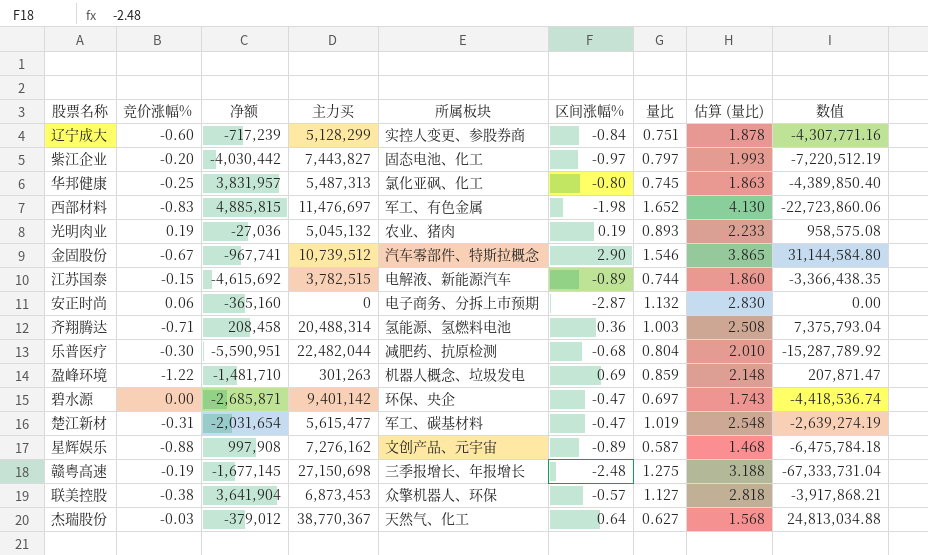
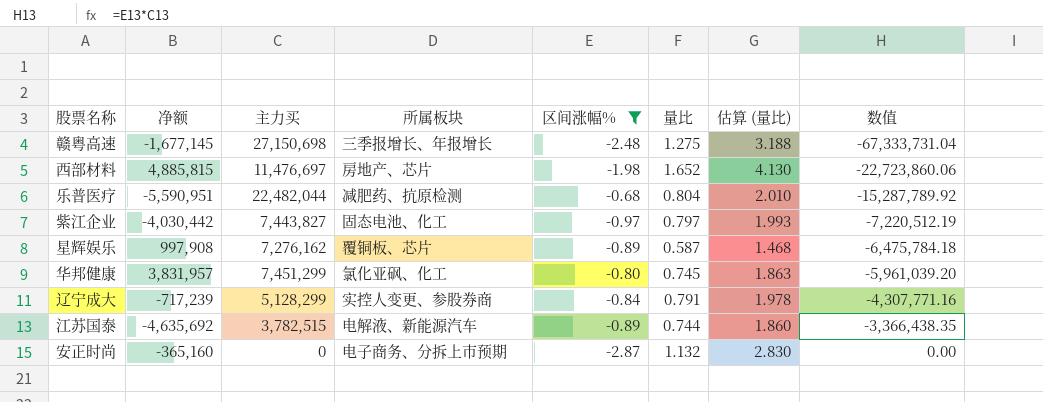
filter: none -> 区间涨幅% <= -0.68
row order: none -> 数值 ascending
column 竞价涨幅% | position: 2 -> none
西部材料 | 所属板块: 军工、有色金属 -> 房地产、芯片
星辉娱乐 | 所属板块: 文创产品、元宇宙 -> 覆铜板、芯片
华邦健康 | 主力买: 5,487,313 -> 7,451,299
华邦健康 | 数值: -4,389,850.40 -> -5,961,039.20
辽宁成大 | 量比: 0.751 -> 0.791
辽宁成大 | 估算 (量比): 1.878 -> 1.978
江苏国泰 | 净额: -4,615,692 -> -4,635,692

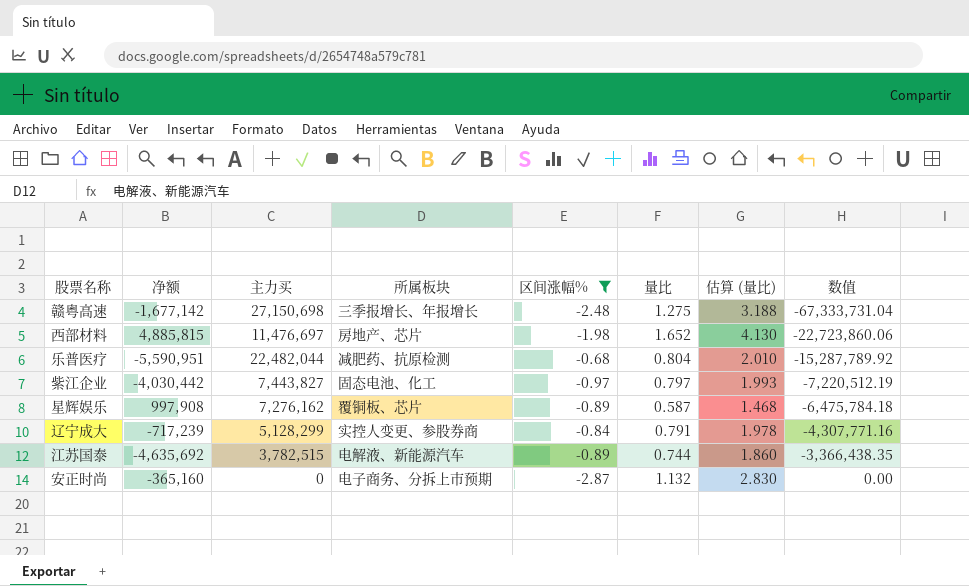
row 华邦健康: 3,831,957 | 7,451,299 | 氯化亚砜、化工 | -0.80 | 0.745 | 1.863 | -5,961,039.20 -> none
赣粤高速 | 净额: -1,677,145 -> -1,677,142

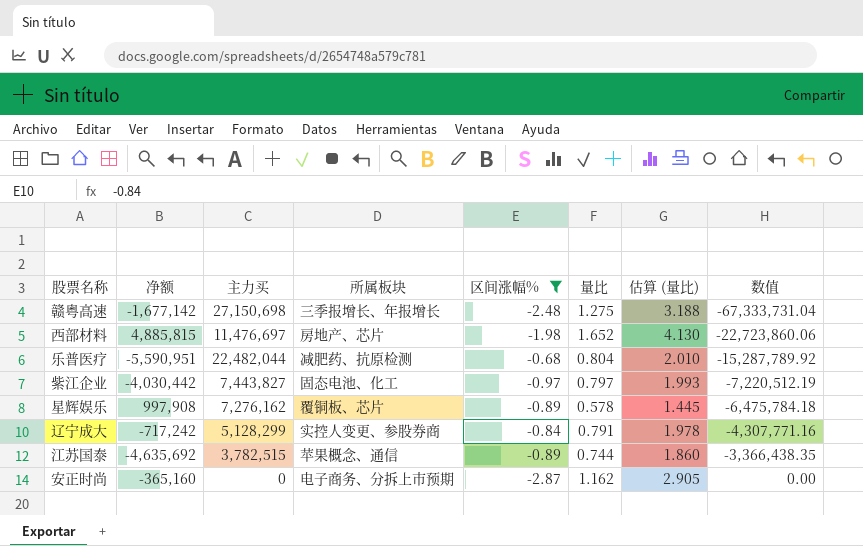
星辉娱乐 | 量比: 0.587 -> 0.578
星辉娱乐 | 估算 (量比): 1.468 -> 1.445
辽宁成大 | 净额: -717,239 -> -717,242
江苏国泰 | 所属板块: 电解液、新能源汽车 -> 苹果概念、通信
安正时尚 | 量比: 1.132 -> 1.162
安正时尚 | 估算 (量比): 2.830 -> 2.905

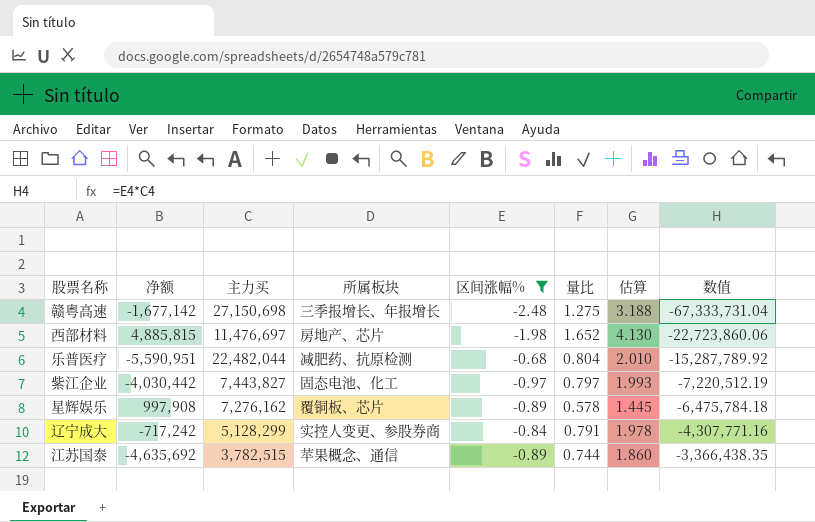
column name: 估算 (量比) -> 估算
row 安正时尚: -365,160 | 0 | 电子商务、分拆上市预期 | -2.87 | 1.162 | 2.905 | 0.00 -> none

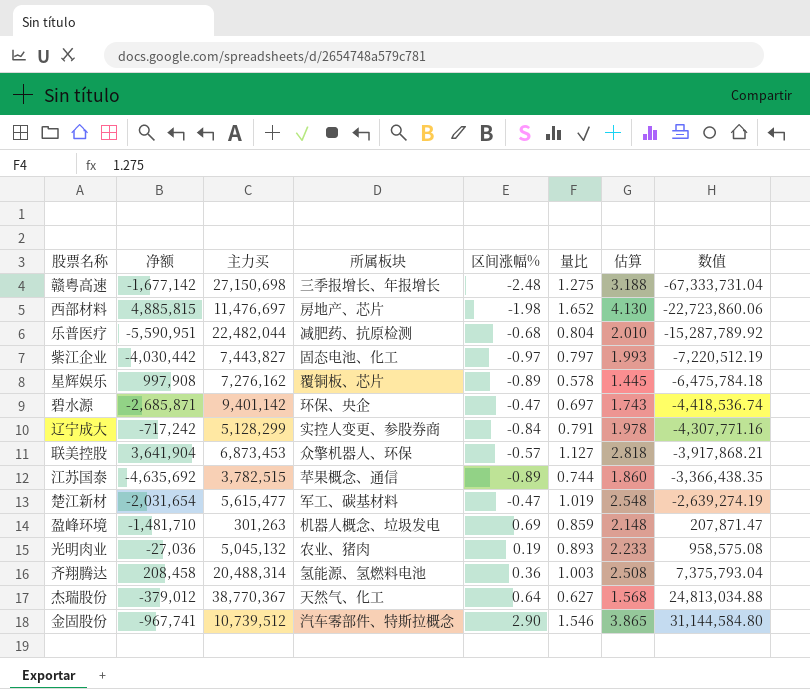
filter: 区间涨幅% <= -0.68 -> none

